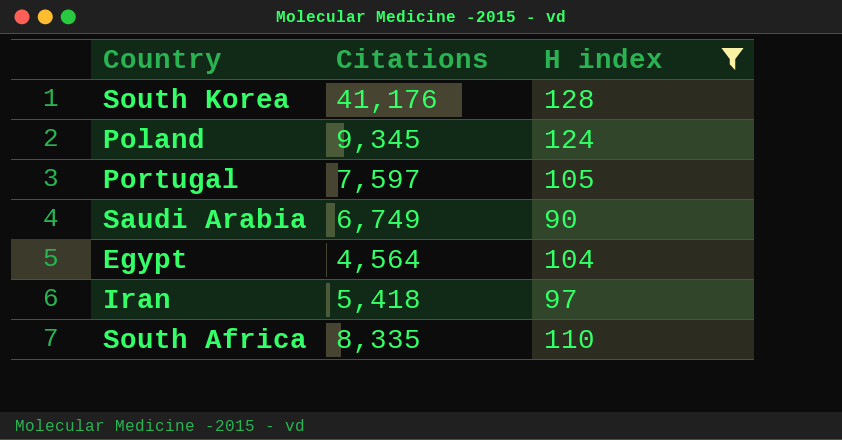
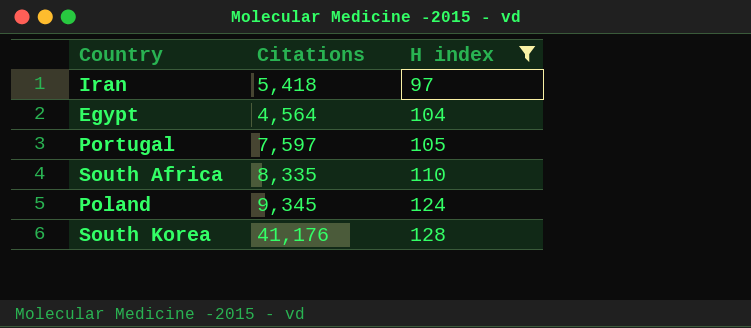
row order: none -> H index ascending
row Saudi Arabia: 6,749 | 90 -> none

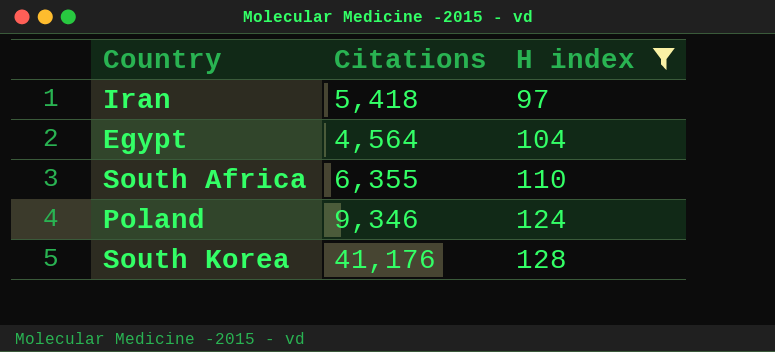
row Portugal: 7,597 | 105 -> none
South Africa | Citations: 8,335 -> 6,355
Poland | Citations: 9,345 -> 9,346

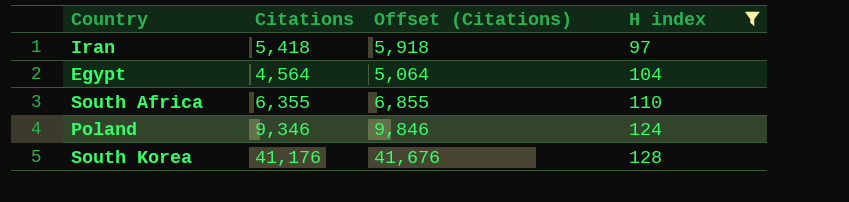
column Offset (Citations) | formula: none -> [Citations] + 500

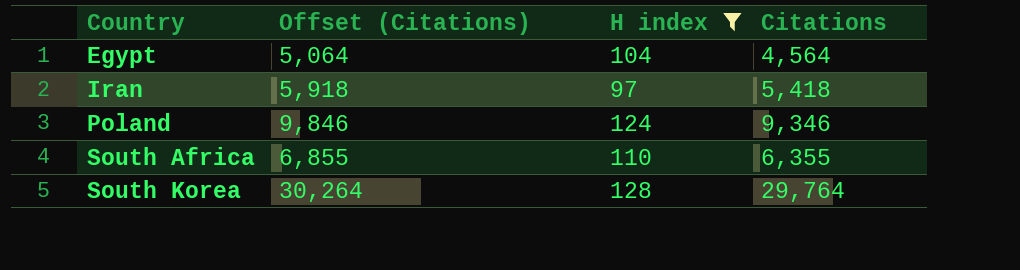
row order: H index ascending -> Country ascending
column Citations | position: 2 -> 4
South Korea | Offset (Citations): 41,676 -> 30,264
South Korea | Citations: 41,176 -> 29,764

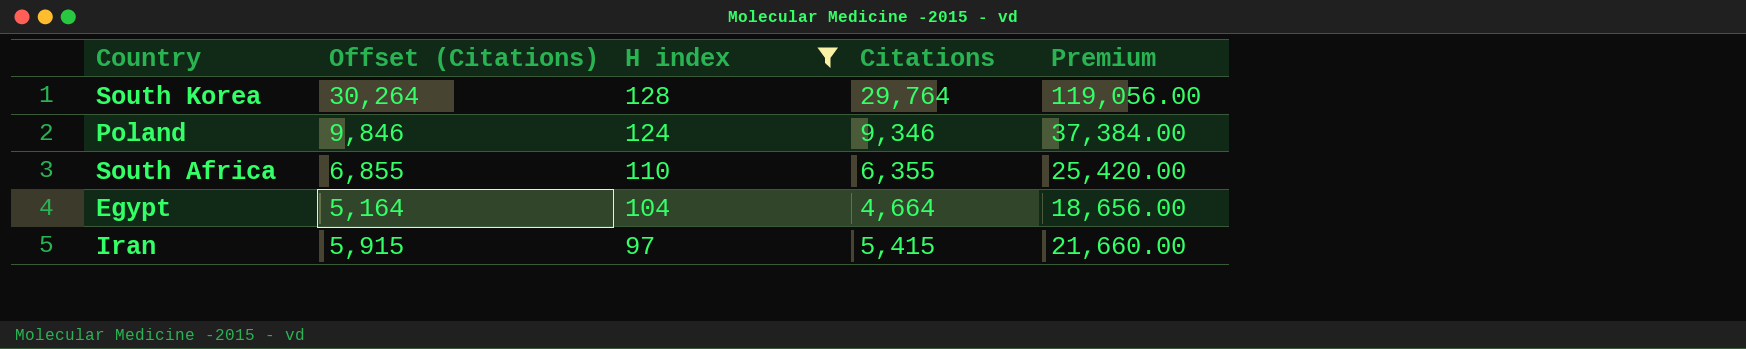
row order: Country ascending -> H index descending
column Premium | formula: none -> [Citations] * 4
Egypt | Offset (Citations): 5,064 -> 5,164
Egypt | Citations: 4,564 -> 4,664
Iran | Offset (Citations): 5,918 -> 5,915
Iran | Citations: 5,418 -> 5,415

